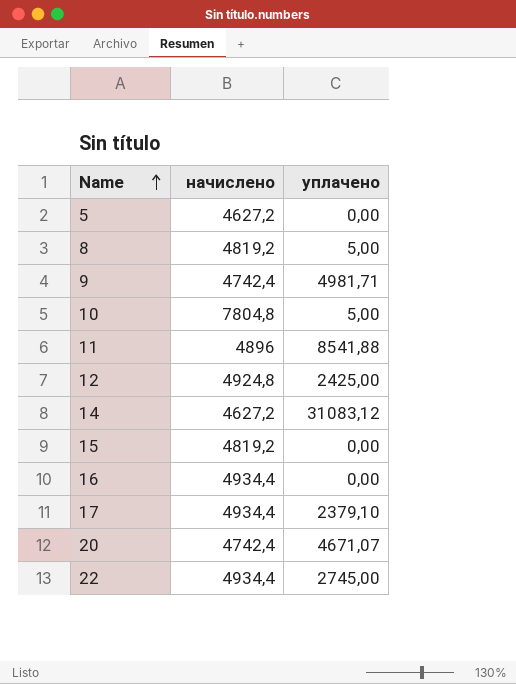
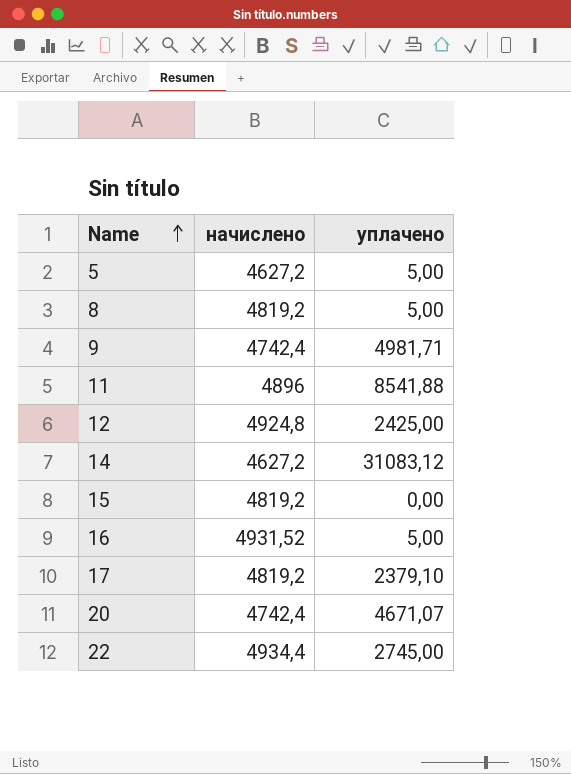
row 10: 7804,8 | 5,00 -> none
5 | уплачено: 0,00 -> 5,00
16 | начислено: 4934,4 -> 4931,52
16 | уплачено: 0,00 -> 5,00
17 | начислено: 4934,4 -> 4819,2

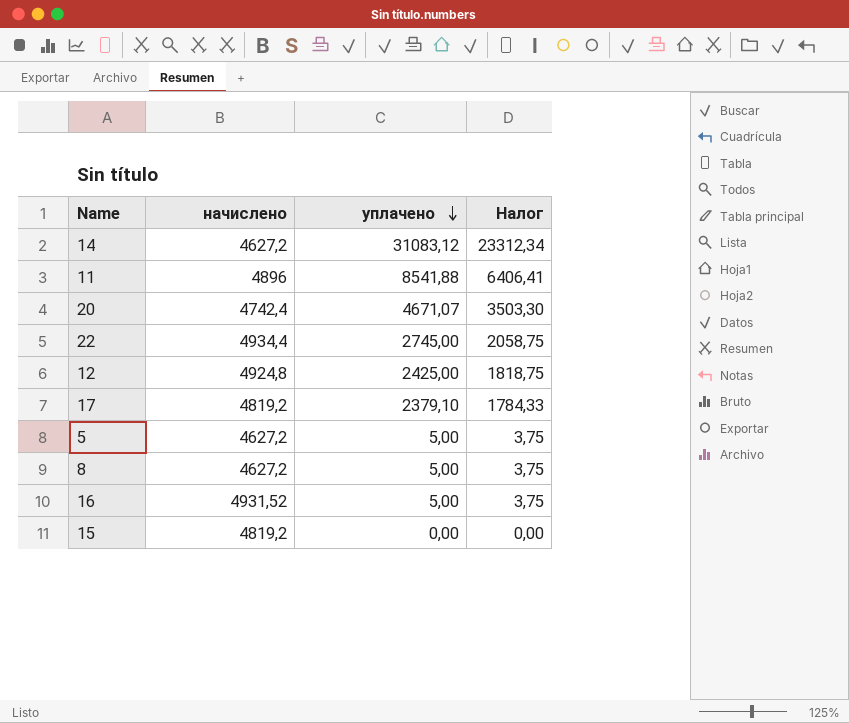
row order: Name ascending -> уплачено descending
column Налог | formula: none -> [уплачено] * 0,75
row 9: 4742,4 | 4981,71 -> none
8 | начислено: 4819,2 -> 4627,2

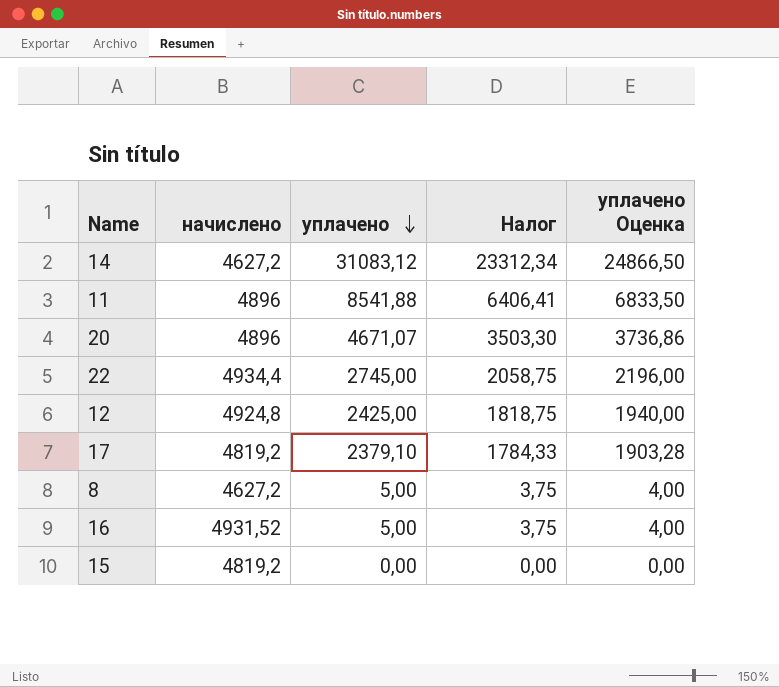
column уплачено Оценка | formula: none -> [уплачено] * 0,8
row 5: 4627,2 | 5,00 | 3,75 -> none
20 | начислено: 4742,4 -> 4896

